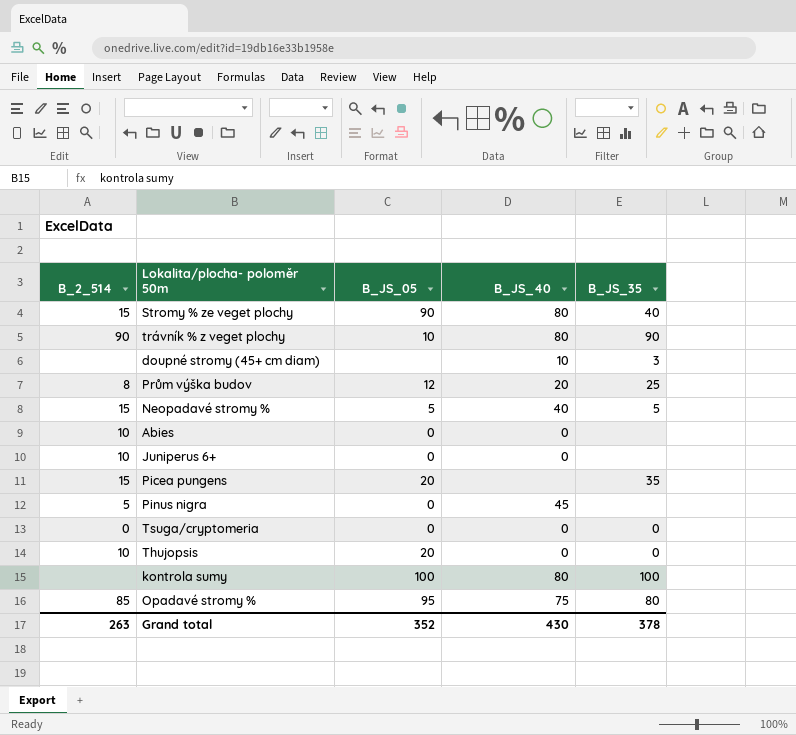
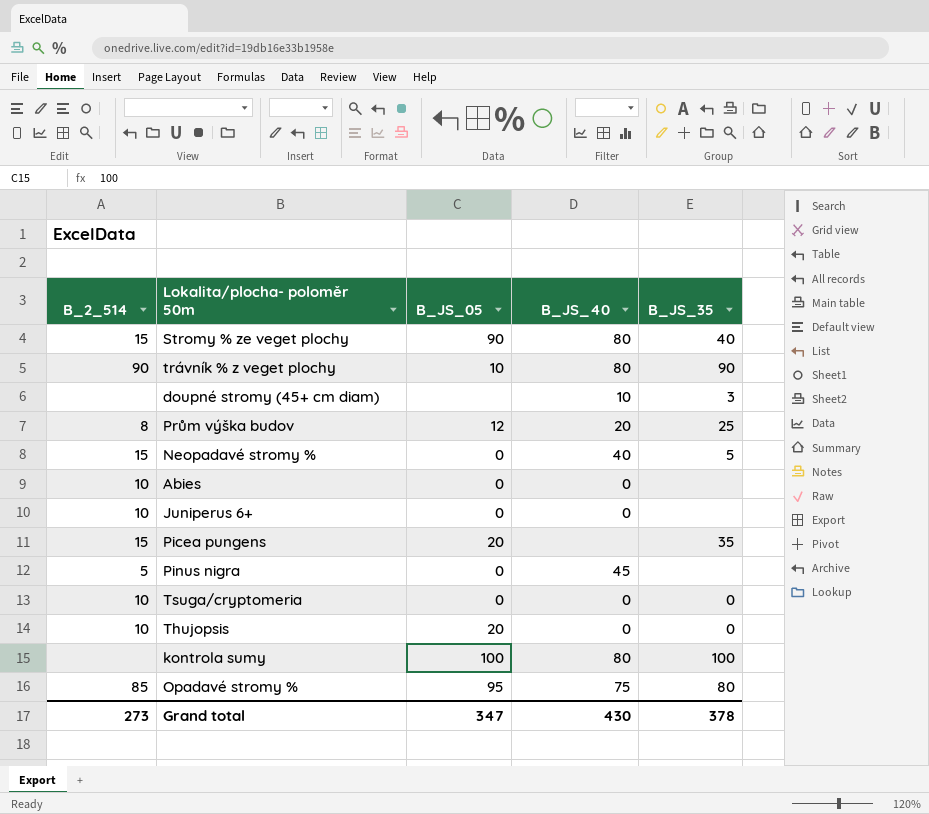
Neopadavé stromy % | B_JS_05: 5 -> 0
Tsuga/cryptomeria | B_2_514: 0 -> 10
Grand total | B_2_514: 263 -> 273
Grand total | B_JS_05: 352 -> 347

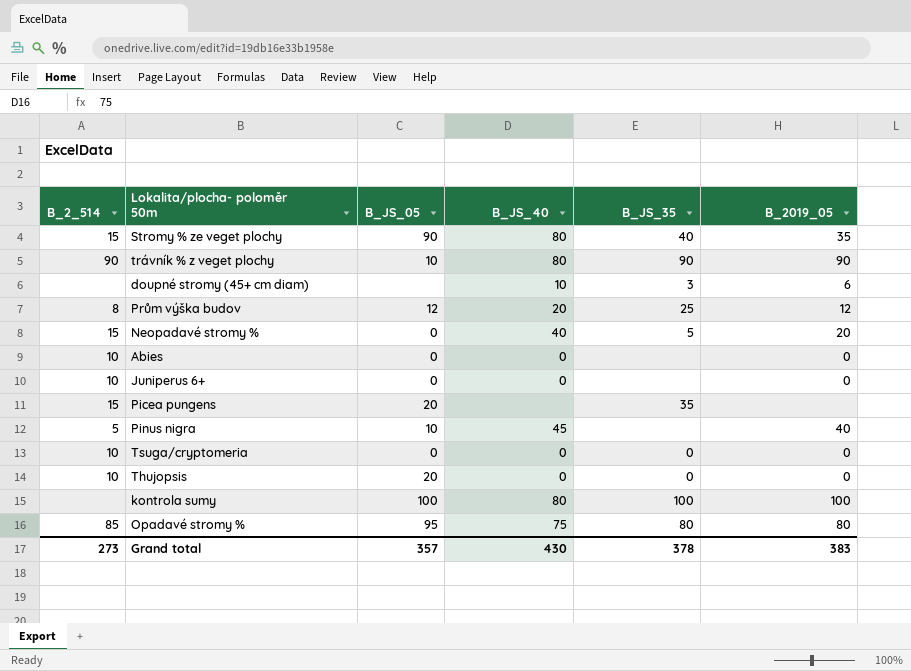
column B_2019_05 | position: none -> 6
Pinus nigra | B_JS_05: 0 -> 10
Grand total | B_JS_05: 347 -> 357

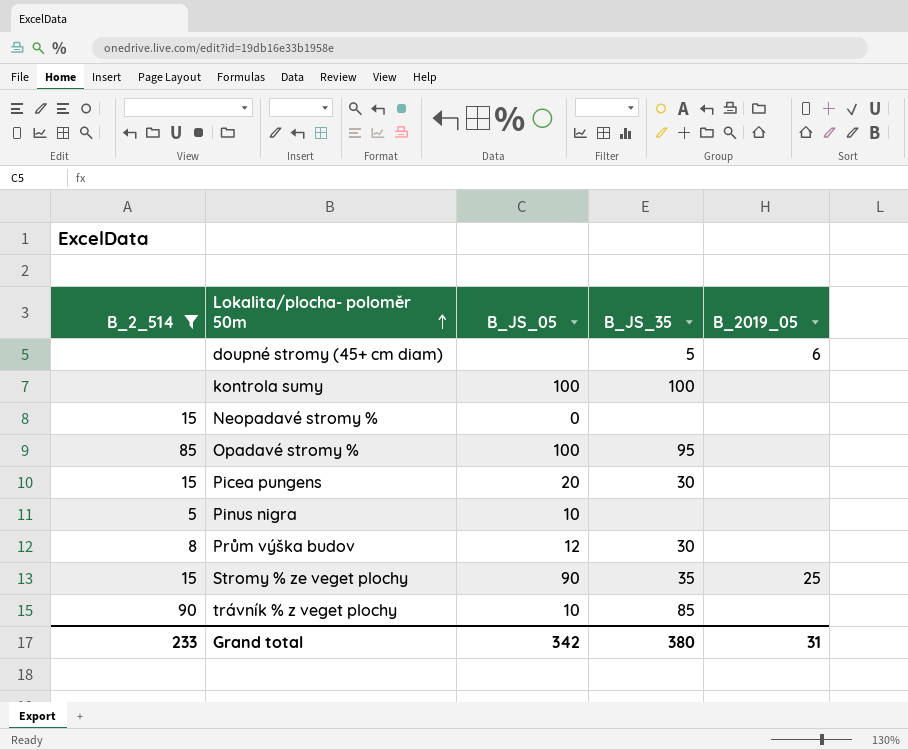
filter: none -> B_2_514 != 10
row order: none -> Lokalita/plocha- poloměr 50m ascending
column B_JS_40 | position: 4 -> none
doupné stromy (45+ cm diam) | B_JS_35: 3 -> 5
kontrola sumy | B_2019_05: 100 -> none
Neopadavé stromy % | B_JS_35: 5 -> none
Neopadavé stromy % | B_2019_05: 20 -> none
Opadavé stromy % | B_JS_05: 95 -> 100
Opadavé stromy % | B_JS_35: 80 -> 95
Opadavé stromy % | B_2019_05: 80 -> none
Picea pungens | B_JS_35: 35 -> 30
Pinus nigra | B_2019_05: 40 -> none
Prům výška budov | B_JS_35: 25 -> 30
Prům výška budov | B_2019_05: 12 -> none
Stromy % ze veget plochy | B_JS_35: 40 -> 35
Stromy % ze veget plochy | B_2019_05: 35 -> 25
trávník % z veget plochy | B_JS_35: 90 -> 85
trávník % z veget plochy | B_2019_05: 90 -> none
Grand total | B_2_514: 273 -> 233
Grand total | B_JS_05: 357 -> 342
Grand total | B_JS_35: 378 -> 380
Grand total | B_2019_05: 383 -> 31

